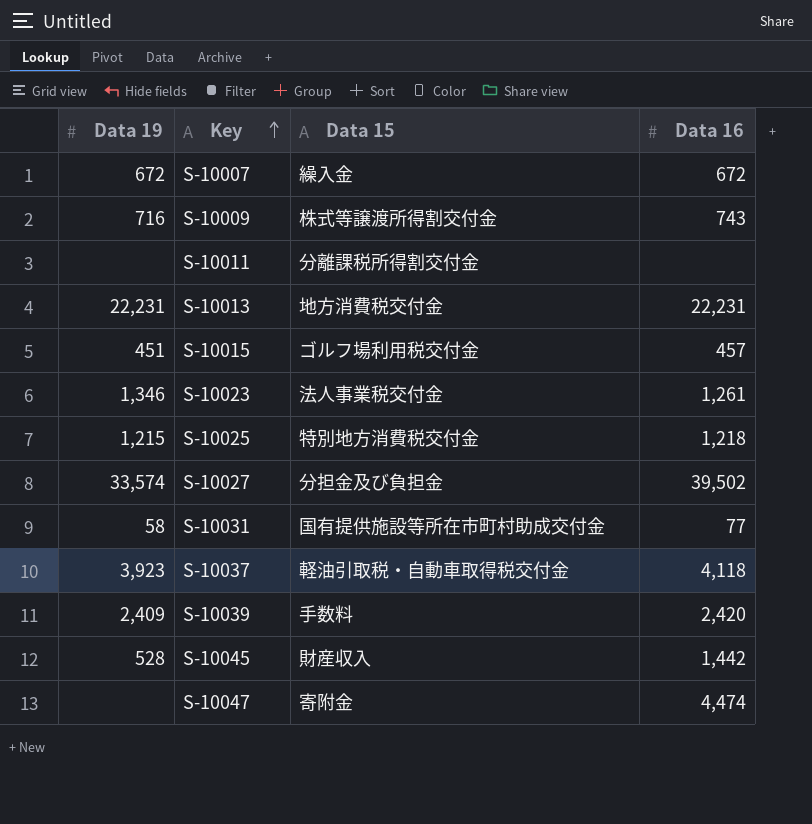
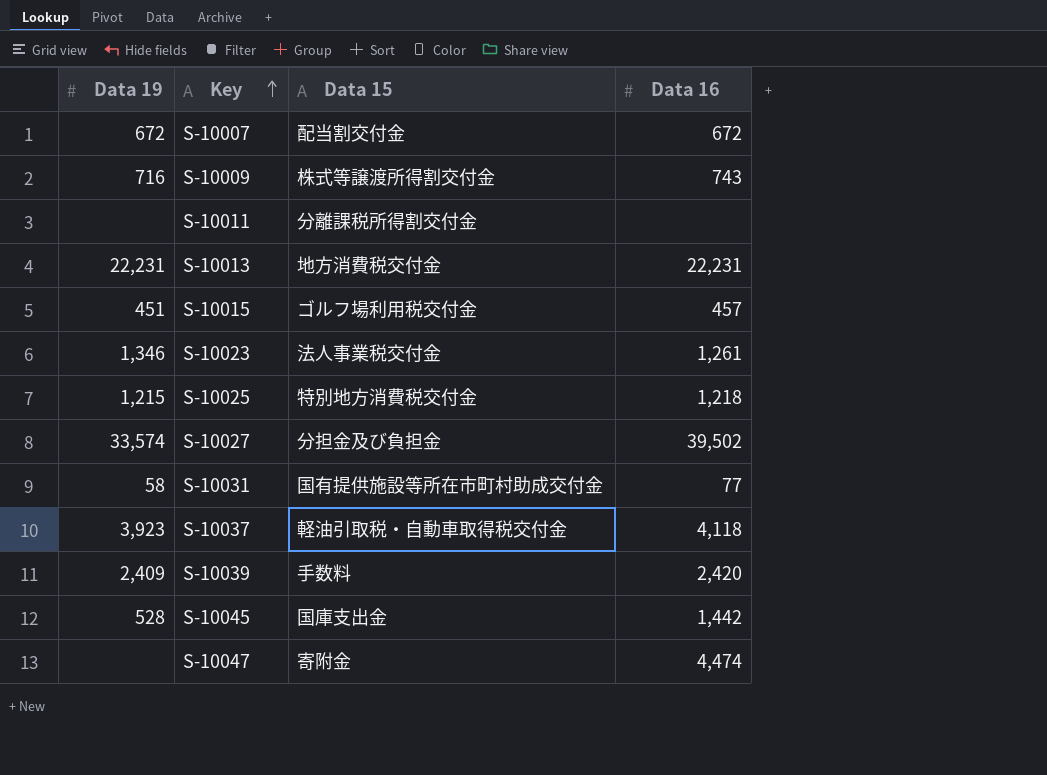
S-10007 | Data 15: 繰入金 -> 配当割交付金
S-10045 | Data 15: 財産収入 -> 国庫支出金

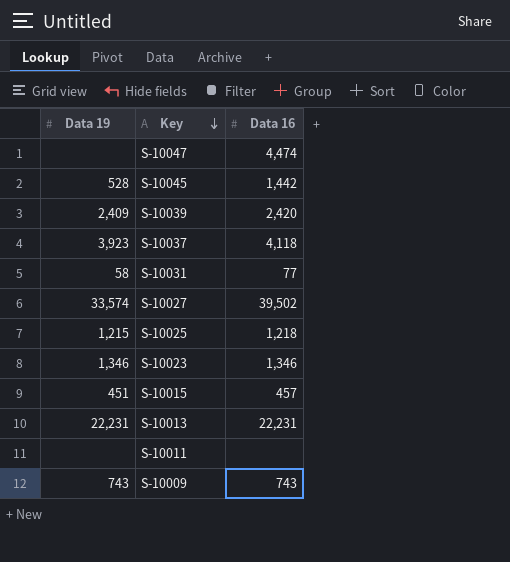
row order: Key ascending -> Key descending
column Data 15 | position: 3 -> none
row S-10007: 672 | 配当割交付金 | 672 -> none
S-10023 | Data 16: 1,261 -> 1,346
S-10009 | Data 19: 716 -> 743

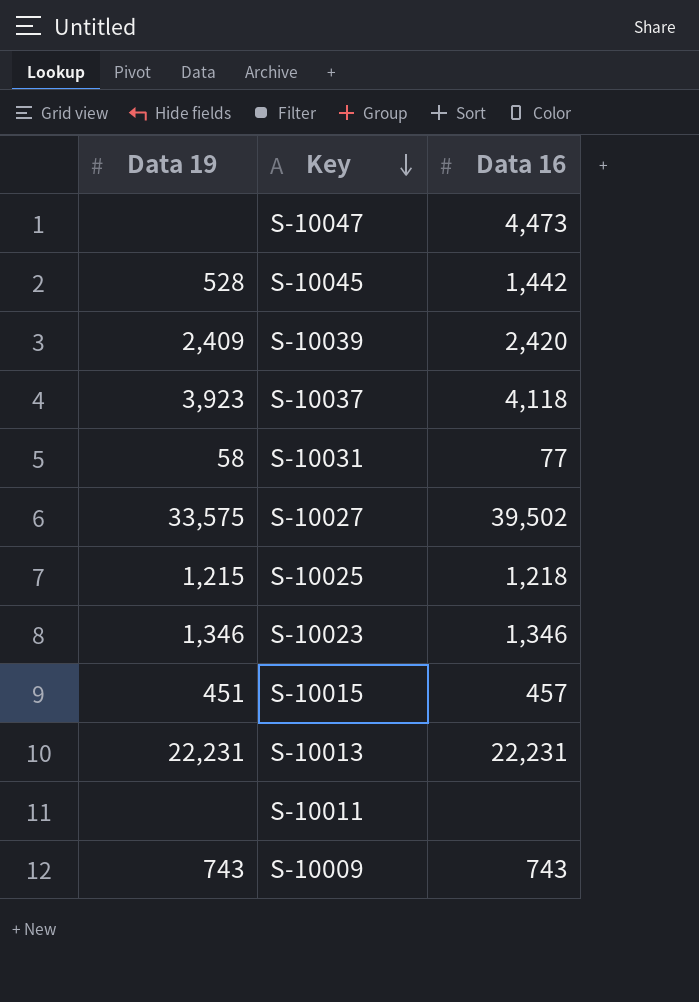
S-10047 | Data 16: 4,474 -> 4,473
S-10027 | Data 19: 33,574 -> 33,575

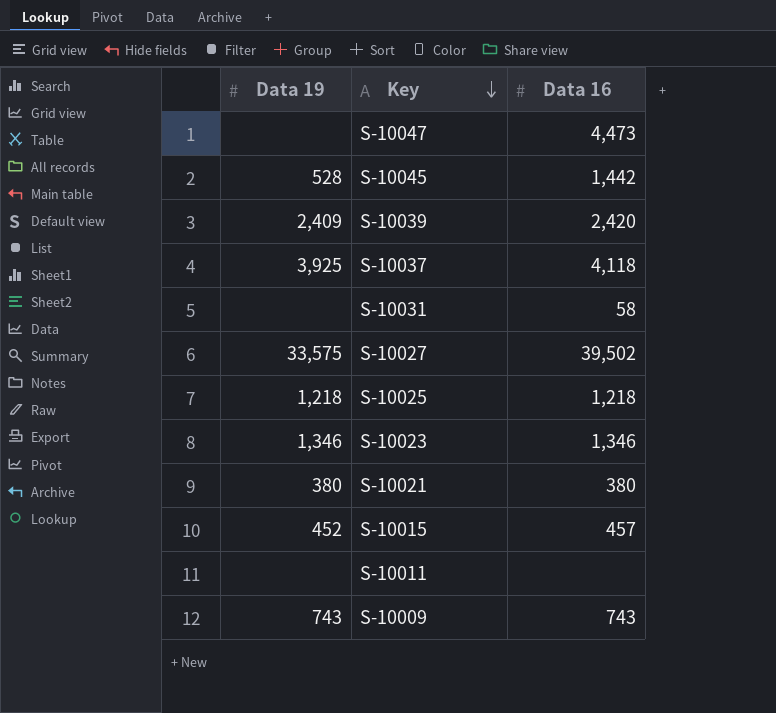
row S-10013: 22,231 | 22,231 -> none
S-10037 | Data 19: 3,923 -> 3,925
S-10031 | Data 19: 58 -> none
S-10031 | Data 16: 77 -> 58
S-10025 | Data 19: 1,215 -> 1,218
row S-10021: none -> 380 | 380
S-10015 | Data 19: 451 -> 452

